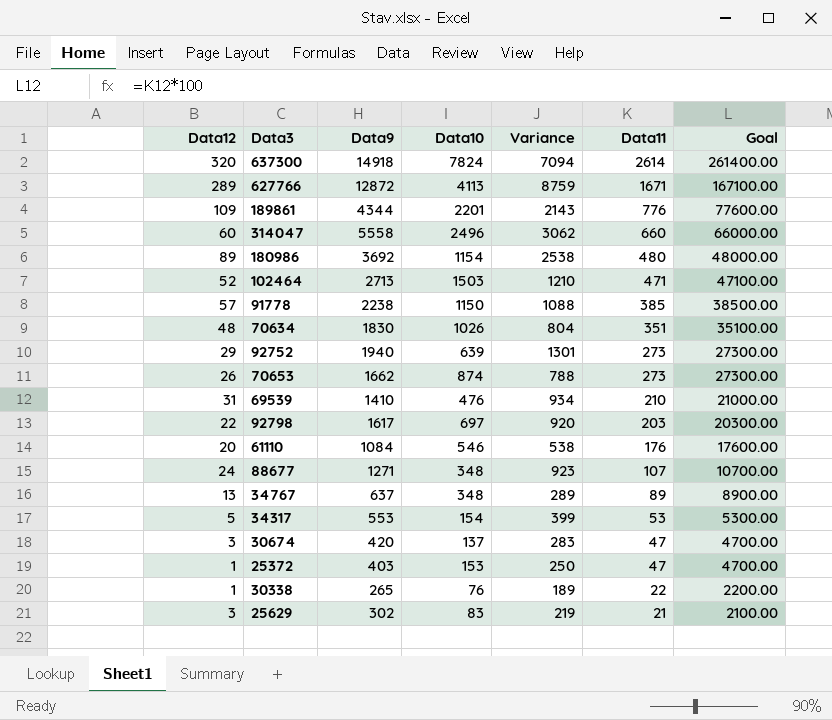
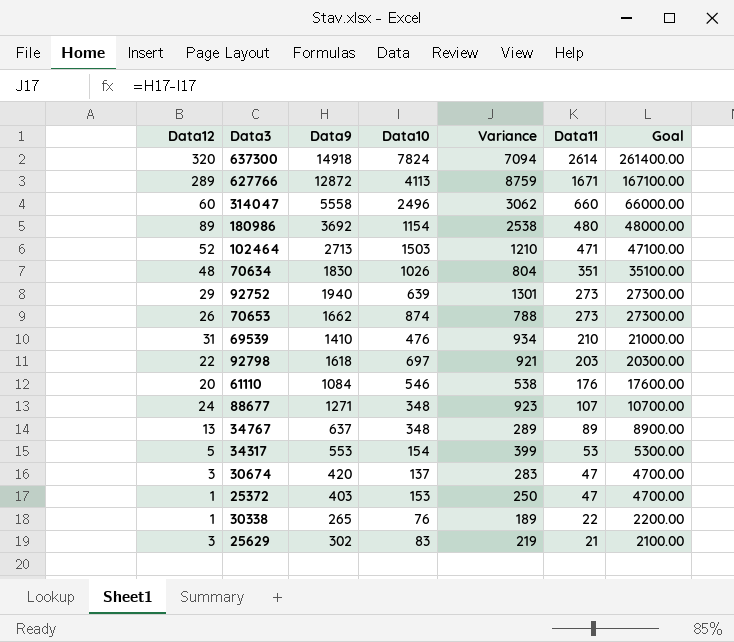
row 189861: 109 | 4344 | 2201 | 2143 | 776 | 77600.00 -> none
row 91778: 57 | 2238 | 1150 | 1088 | 385 | 38500.00 -> none
92798 | Data9: 1617 -> 1618
92798 | Variance: 920 -> 921

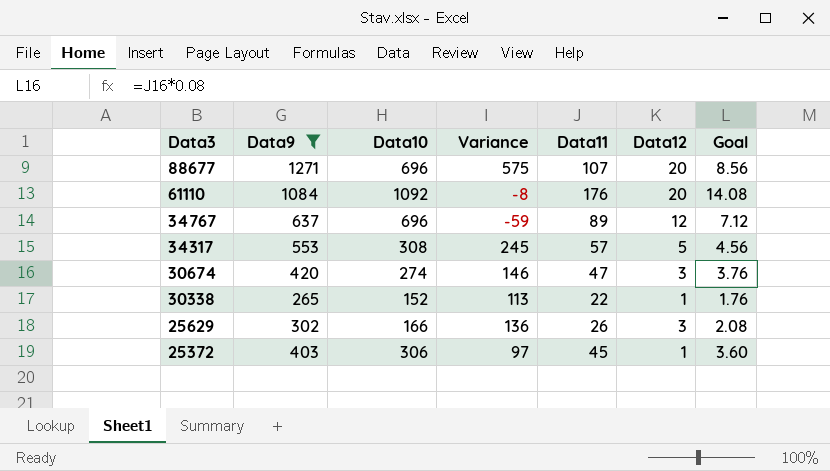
filter: none -> Data9 <= 1271
row order: Data11 descending -> Data3 descending
column Data12 | position: 1 -> 6
column Goal | formula: [Data11] * 100 -> [Data11] * 0.08
88677 | Data10: 348 -> 696
88677 | Variance: 923 -> 575
88677 | Data12: 24 -> 20
61110 | Data10: 546 -> 1092
61110 | Variance: 538 -> -8
34767 | Data10: 348 -> 696
34767 | Variance: 289 -> -59
34767 | Data12: 13 -> 12
34317 | Data10: 154 -> 308
34317 | Variance: 399 -> 245
34317 | Data11: 53 -> 57
30674 | Data10: 137 -> 274
30674 | Variance: 283 -> 146
30338 | Data10: 76 -> 152
30338 | Variance: 189 -> 113
25629 | Data10: 83 -> 166
25629 | Variance: 219 -> 136
25629 | Data11: 21 -> 26
25372 | Data10: 153 -> 306
25372 | Variance: 250 -> 97
25372 | Data11: 47 -> 45

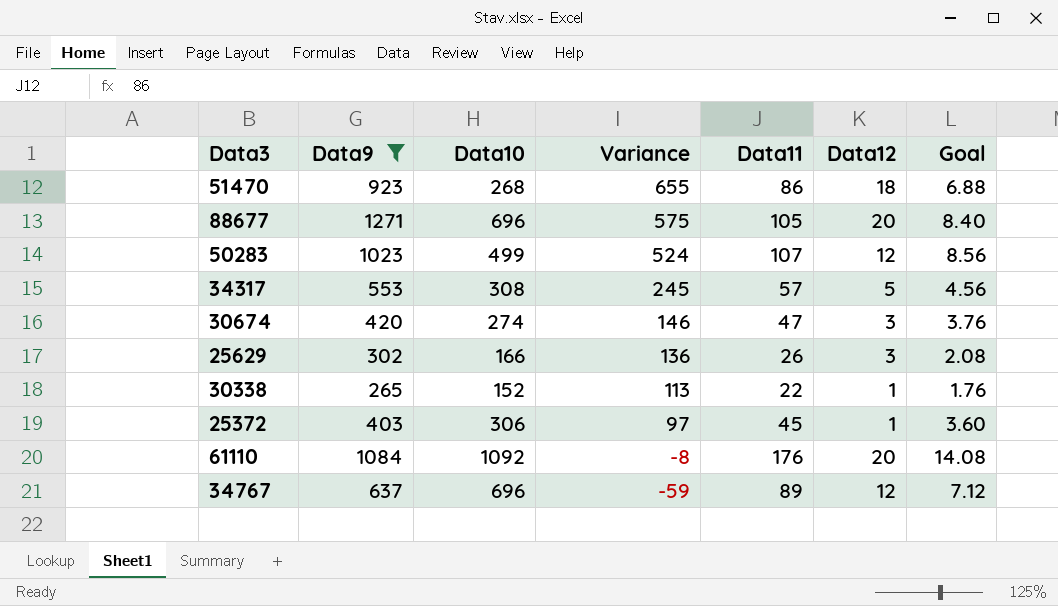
row order: Data3 descending -> Variance descending
row 51470: none -> 923 | 268 | 655 | 86 | 18 | 6.88
88677 | Data11: 107 -> 105
88677 | Goal: 8.56 -> 8.40
row 50283: none -> 1023 | 499 | 524 | 107 | 12 | 8.56

